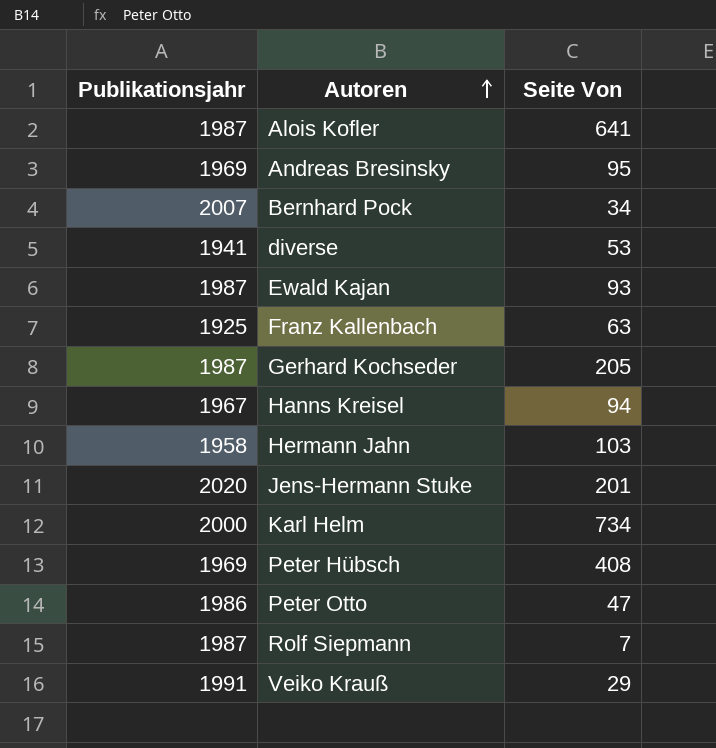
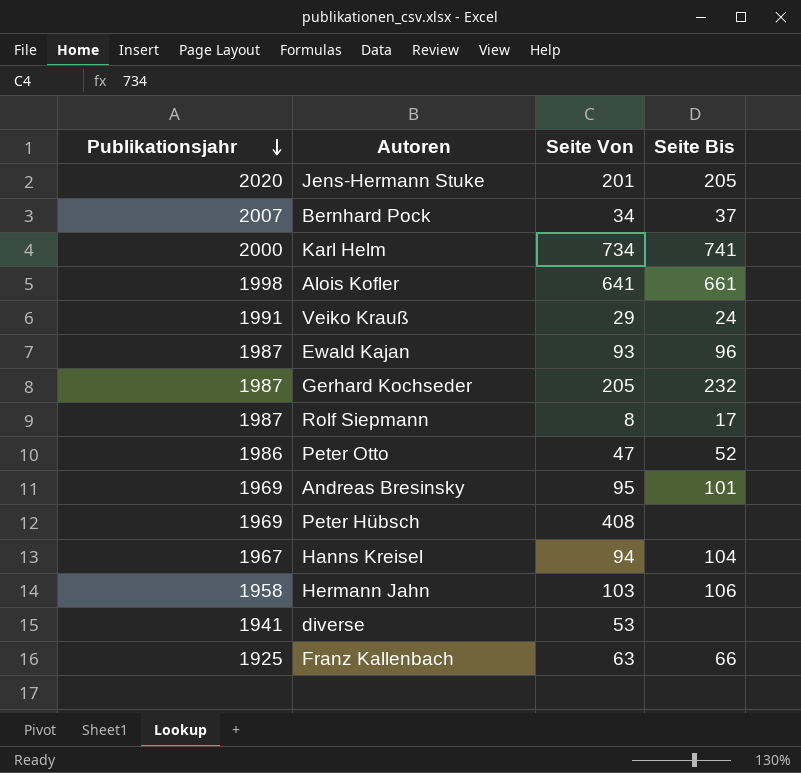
row order: Autoren ascending -> Publikationsjahr descending
column Seite Bis | position: none -> 4
Alois Kofler | Publikationsjahr: 1987 -> 1998
Rolf Siepmann | Seite Von: 7 -> 8

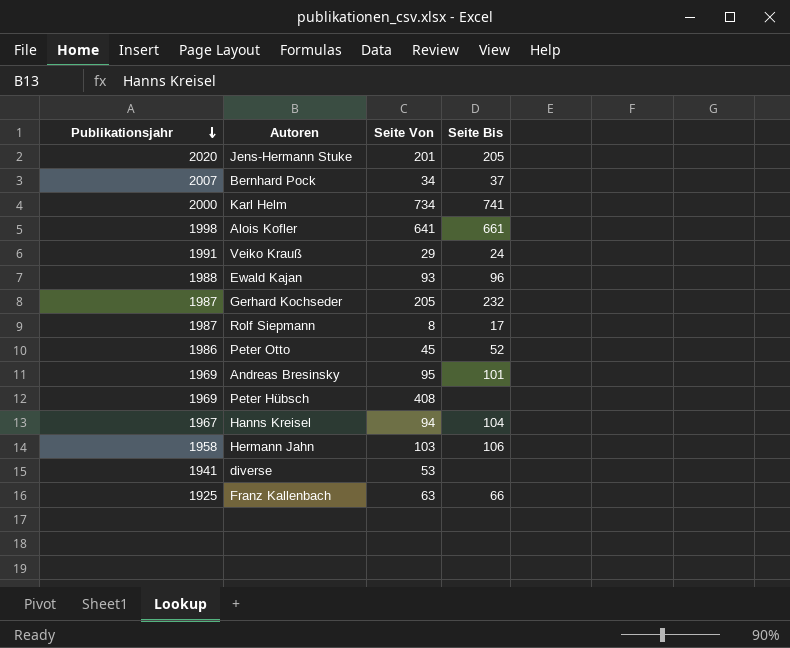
Ewald Kajan | Publikationsjahr: 1987 -> 1988
Peter Otto | Seite Von: 47 -> 45

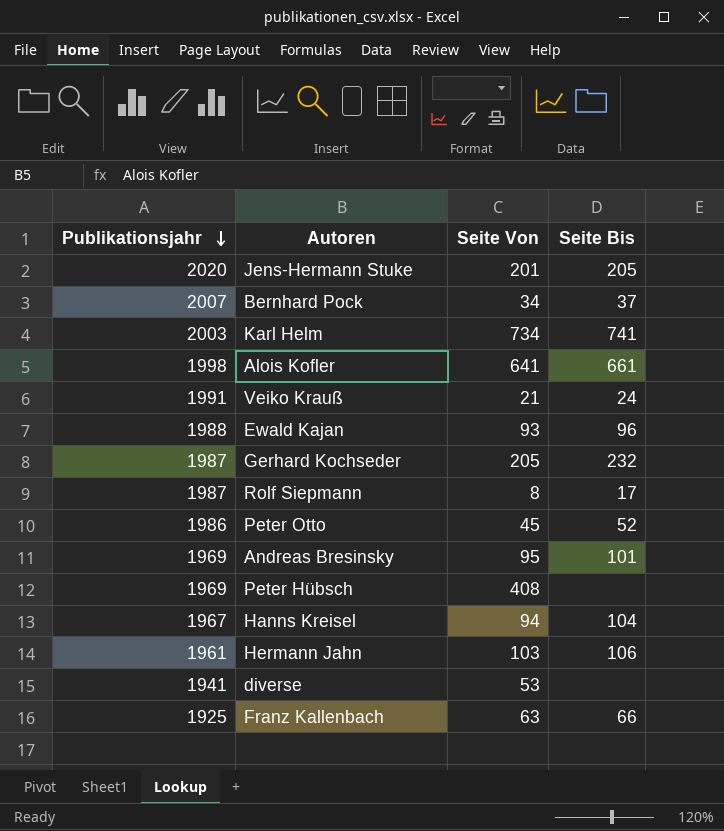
Karl Helm | Publikationsjahr: 2000 -> 2003
Veiko Krauß | Seite Von: 29 -> 21
Hermann Jahn | Publikationsjahr: 1958 -> 1961

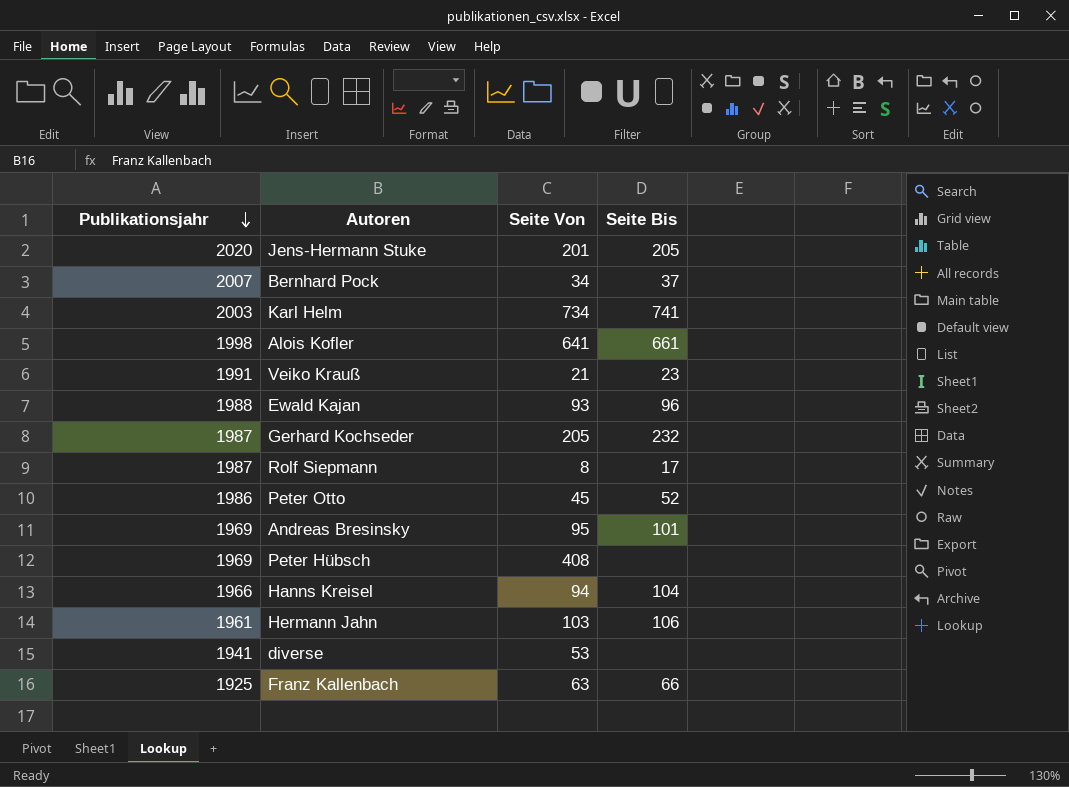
Veiko Krauß | Seite Bis: 24 -> 23
Hanns Kreisel | Publikationsjahr: 1967 -> 1966

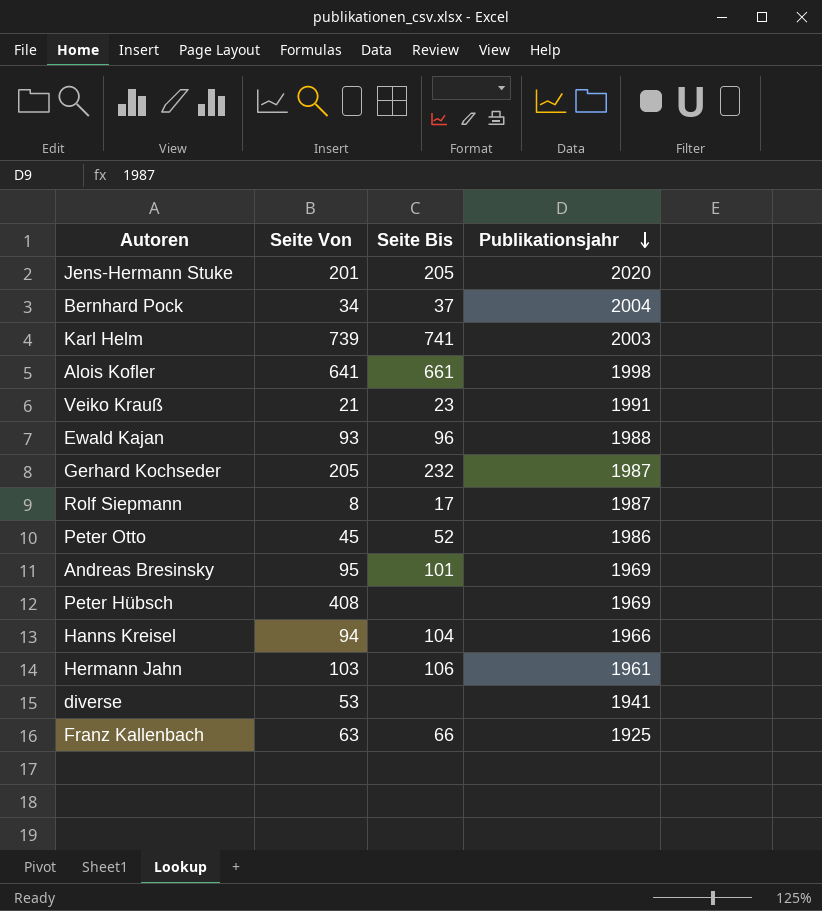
column Publikationsjahr | position: 1 -> 4
Bernhard Pock | Publikationsjahr: 2007 -> 2004
Karl Helm | Seite Von: 734 -> 739

